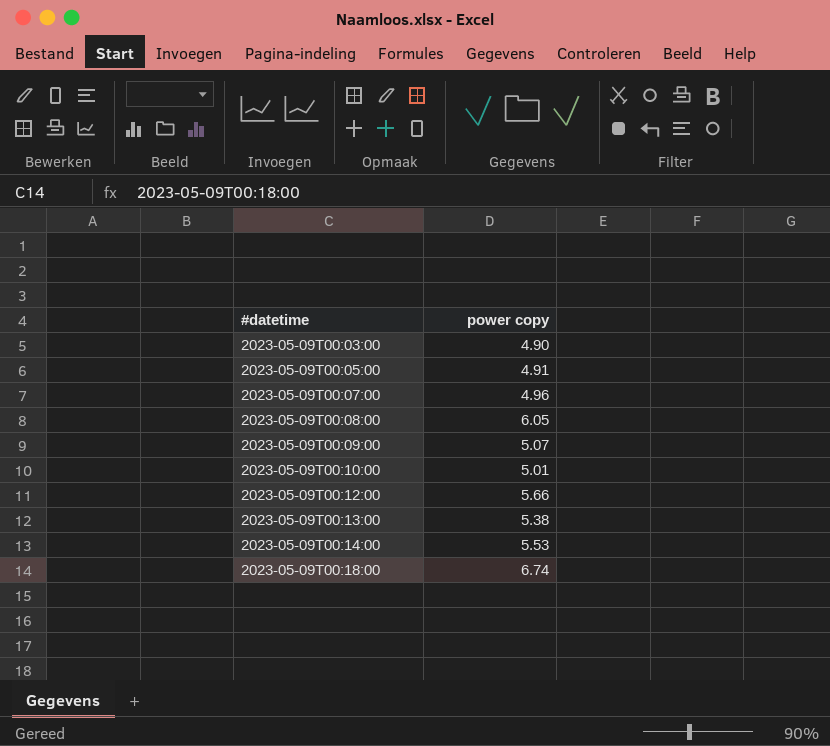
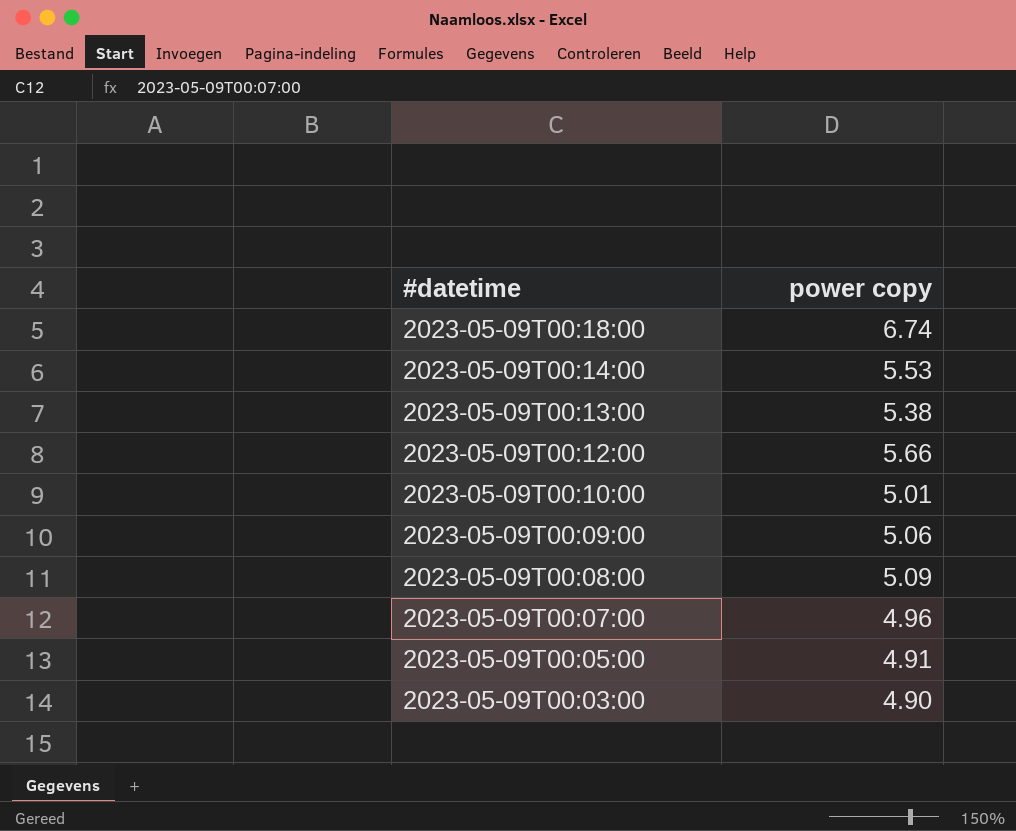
row order: #datetime ascending -> #datetime descending
2023-05-09T00:09:00 | power copy: 5.07 -> 5.06
2023-05-09T00:08:00 | power copy: 6.05 -> 5.09

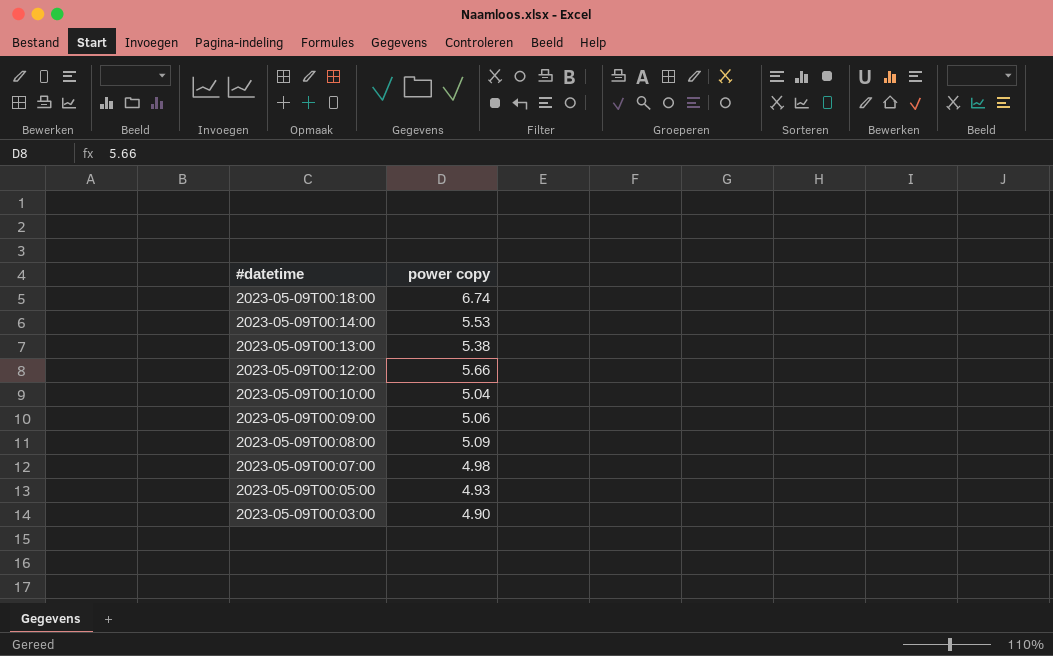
2023-05-09T00:10:00 | power copy: 5.01 -> 5.04
2023-05-09T00:07:00 | power copy: 4.96 -> 4.98
2023-05-09T00:05:00 | power copy: 4.91 -> 4.93

